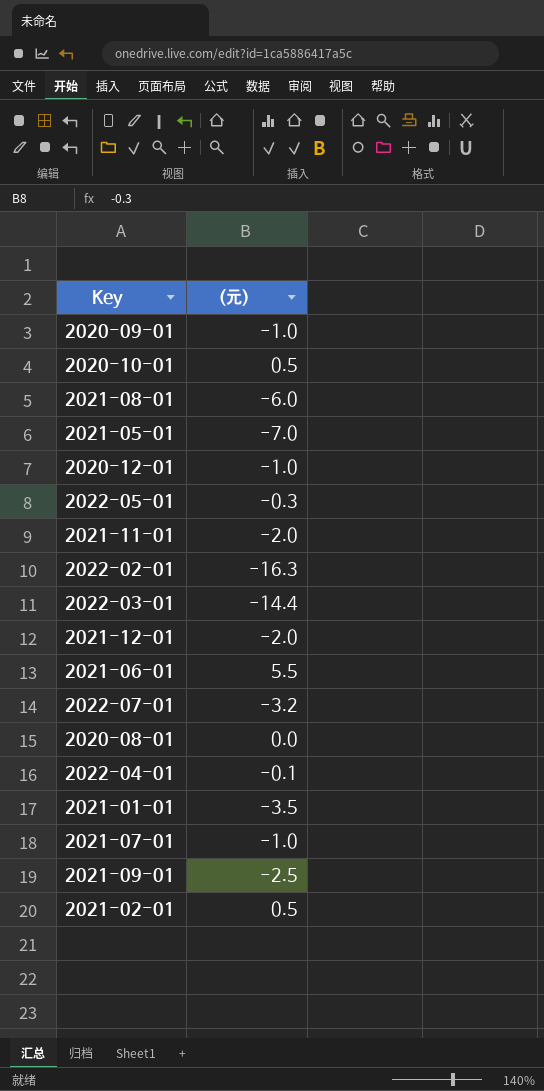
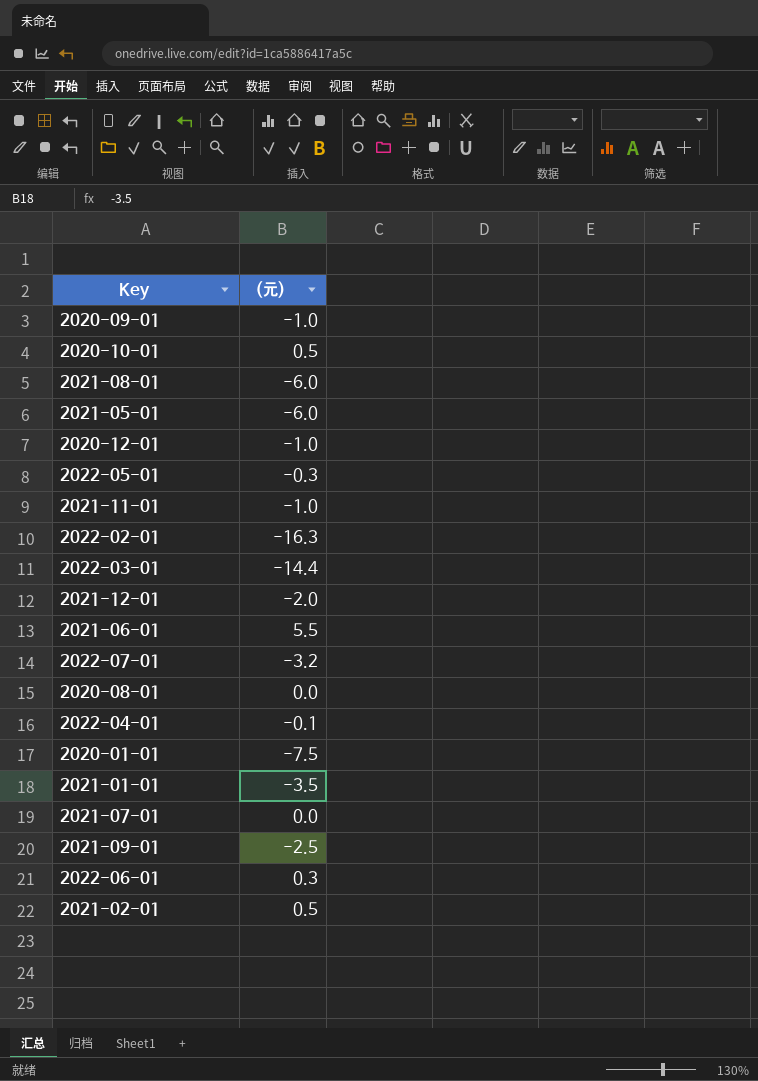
2021-05-01 | (元): -7.0 -> -6.0
2021-11-01 | (元): -2.0 -> -1.0
row 2020-01-01: none -> -7.5
2021-07-01 | (元): -1.0 -> 0.0
row 2022-06-01: none -> 0.3

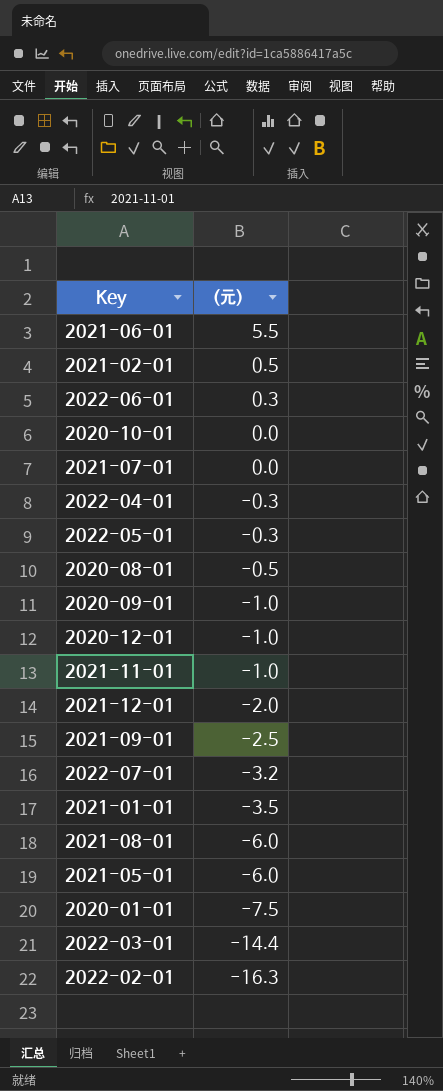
row order: none -> (元) descending
2020-10-01 | (元): 0.5 -> 0.0
2022-04-01 | (元): -0.1 -> -0.3
2020-08-01 | (元): 0.0 -> -0.5

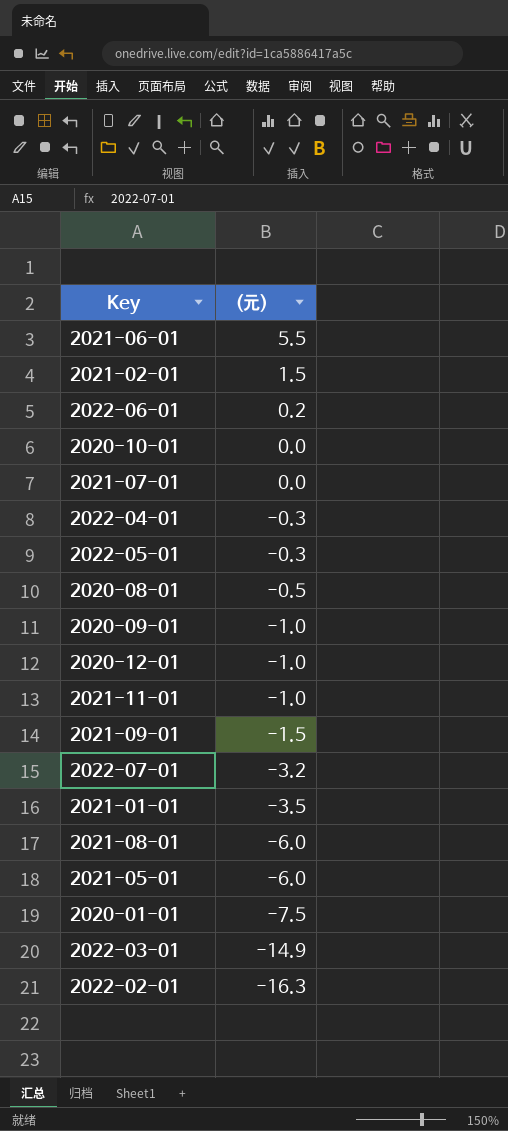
row 2021-12-01: -2.0 -> none
2021-02-01 | (元): 0.5 -> 1.5
2022-06-01 | (元): 0.3 -> 0.2
2021-09-01 | (元): -2.5 -> -1.5
2022-03-01 | (元): -14.4 -> -14.9

